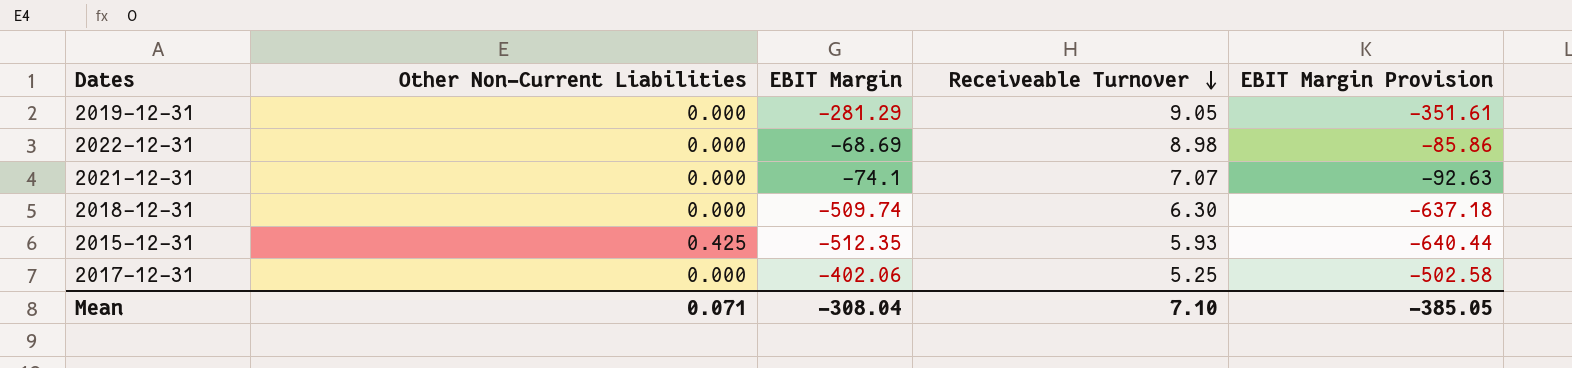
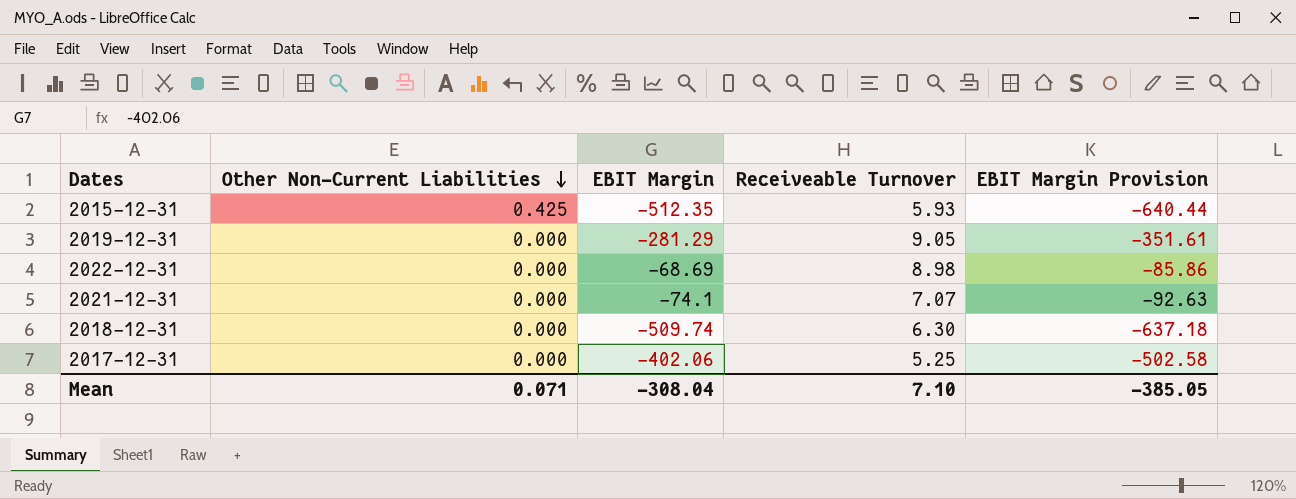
row order: Receiveable Turnover descending -> Other Non-Current Liabilities descending

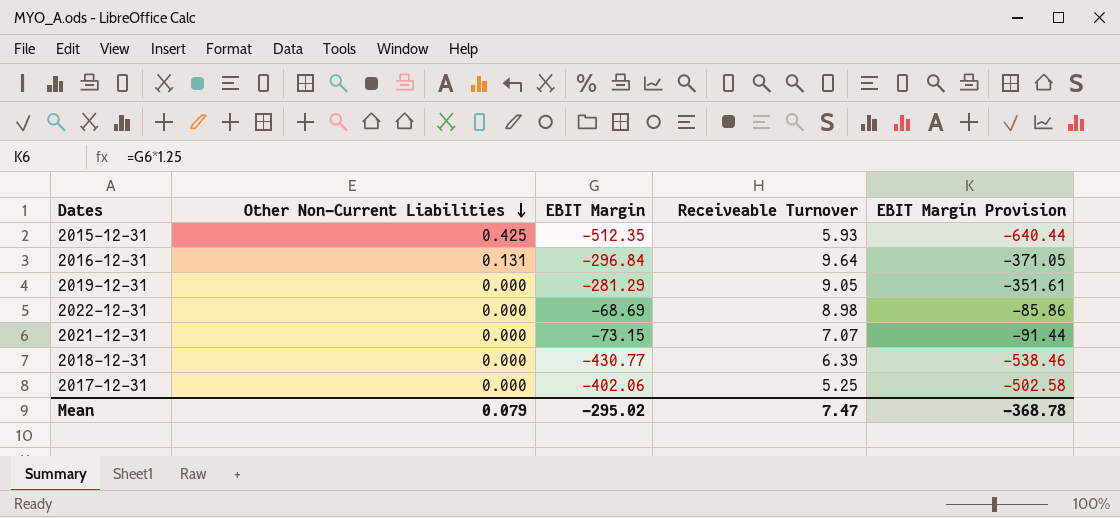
row 2016-12-31: none -> 0.131 | -296.84 | 9.64 | -371.05
2021-12-31 | EBIT Margin: -74.1 -> -73.15
2021-12-31 | EBIT Margin Provision: -92.63 -> -91.44
2018-12-31 | EBIT Margin: -509.74 -> -430.77
2018-12-31 | Receiveable Turnover: 6.30 -> 6.39
2018-12-31 | EBIT Margin Provision: -637.18 -> -538.46
Mean | Other Non-Current Liabilities: 0.071 -> 0.079
Mean | EBIT Margin: -308.04 -> -295.02
Mean | Receiveable Turnover: 7.10 -> 7.47
Mean | EBIT Margin Provision: -385.05 -> -368.78

